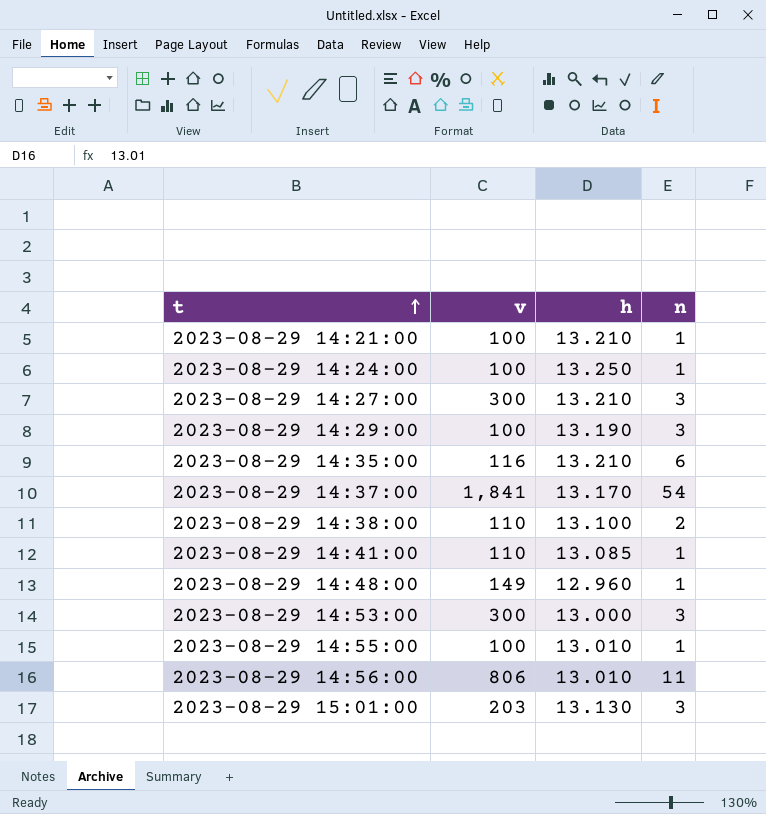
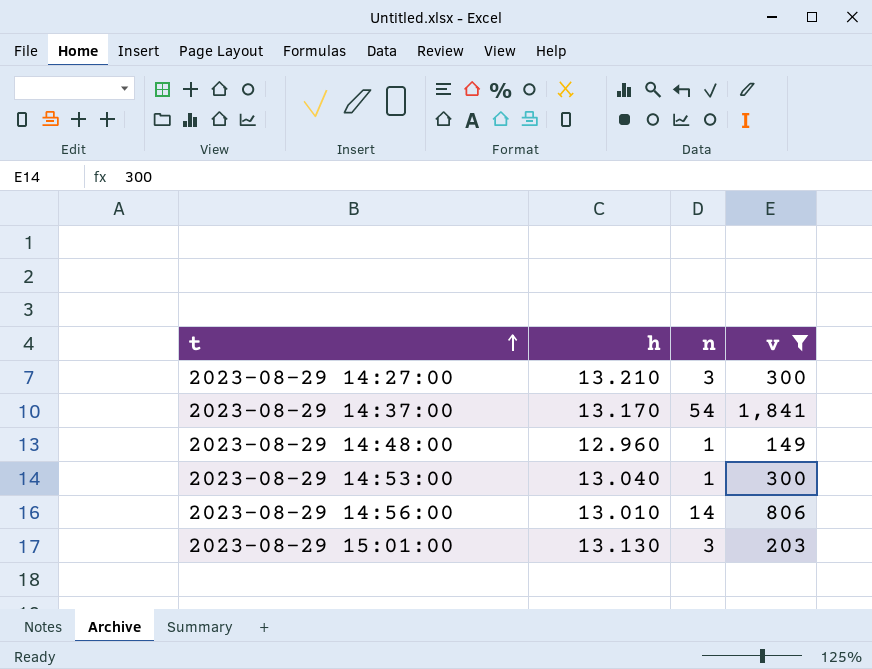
filter: none -> v >= 149
column v | position: 2 -> 4
2023-08-29 14:53:00 | h: 13.000 -> 13.040
2023-08-29 14:53:00 | n: 3 -> 1
2023-08-29 14:56:00 | n: 11 -> 14

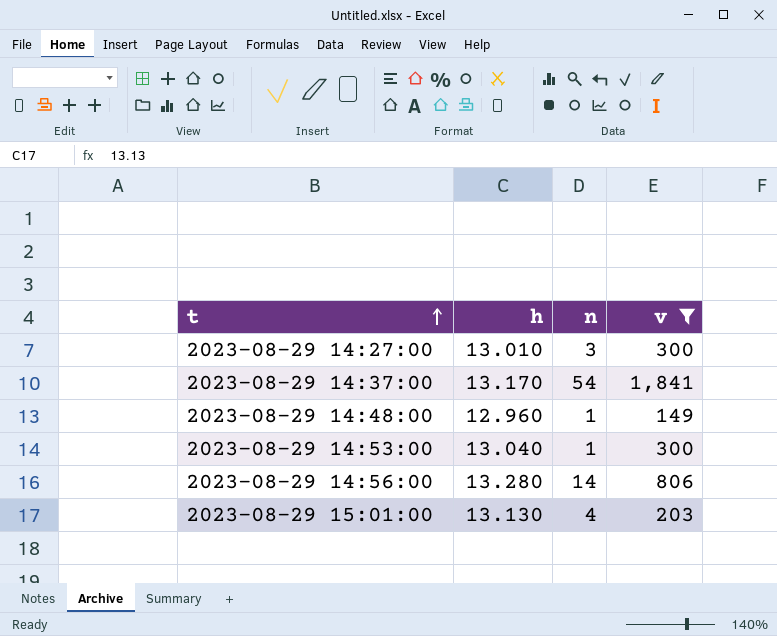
2023-08-29 14:27:00 | h: 13.210 -> 13.010
2023-08-29 14:56:00 | h: 13.010 -> 13.280
2023-08-29 15:01:00 | n: 3 -> 4

